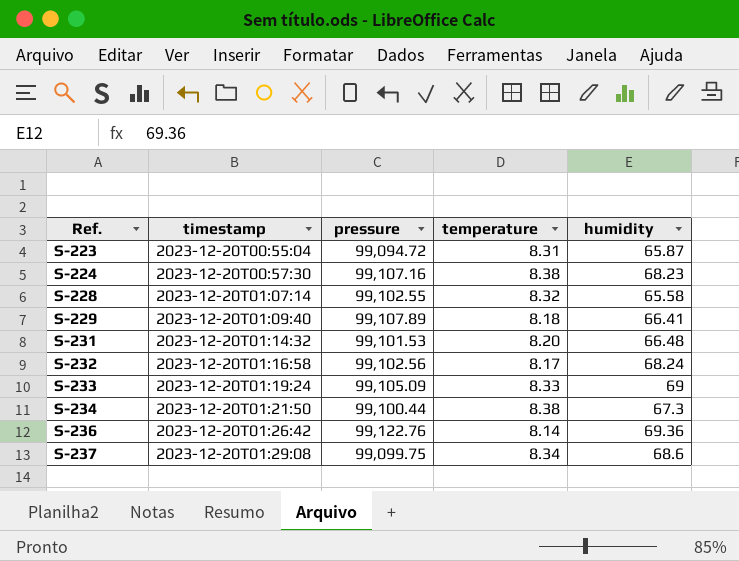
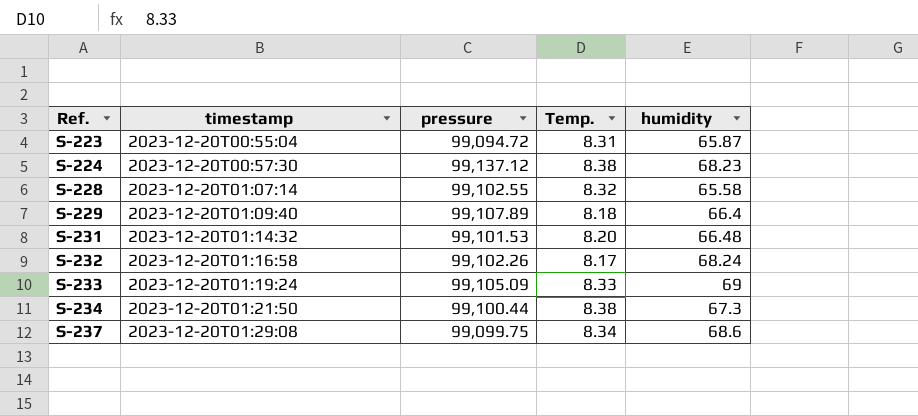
column name: temperature -> Temp.
row S-236: 2023-12-20T01:26:42 | 99,122.76 | 8.14 | 69.36 -> none
S-224 | pressure: 99,107.16 -> 99,137.12
S-229 | humidity: 66.41 -> 66.4
S-232 | pressure: 99,102.56 -> 99,102.26

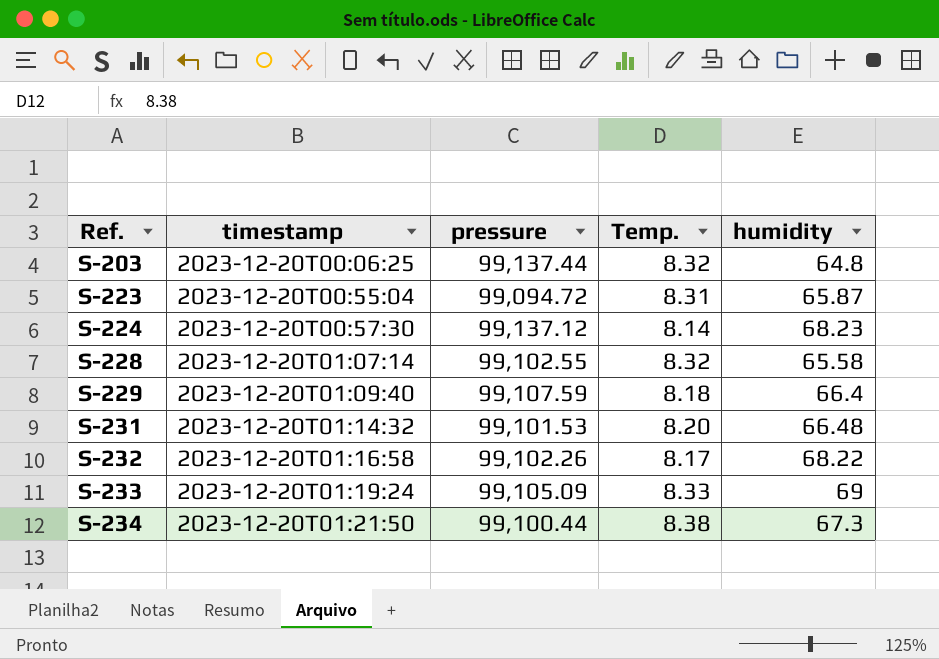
row S-237: 2023-12-20T01:29:08 | 99,099.75 | 8.34 | 68.6 -> none
row S-203: none -> 2023-12-20T00:06:25 | 99,137.44 | 8.32 | 64.8
S-224 | Temp.: 8.38 -> 8.14
S-229 | pressure: 99,107.89 -> 99,107.59
S-232 | humidity: 68.24 -> 68.22

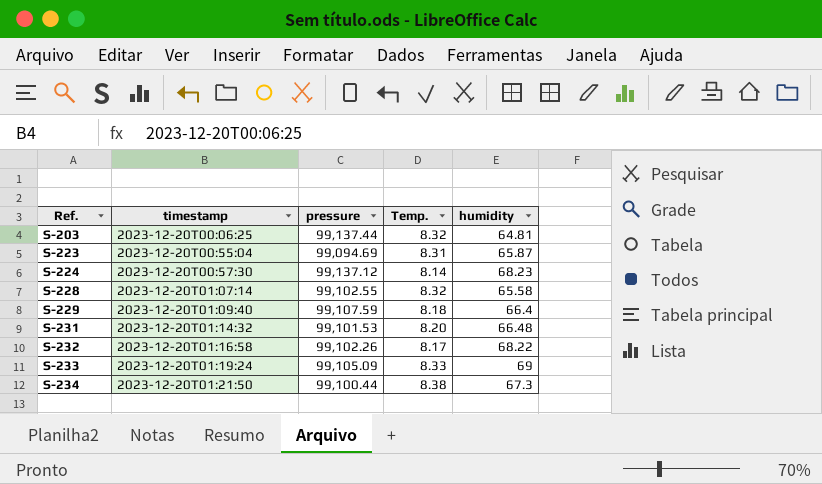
S-203 | humidity: 64.8 -> 64.81
S-223 | pressure: 99,094.72 -> 99,094.69

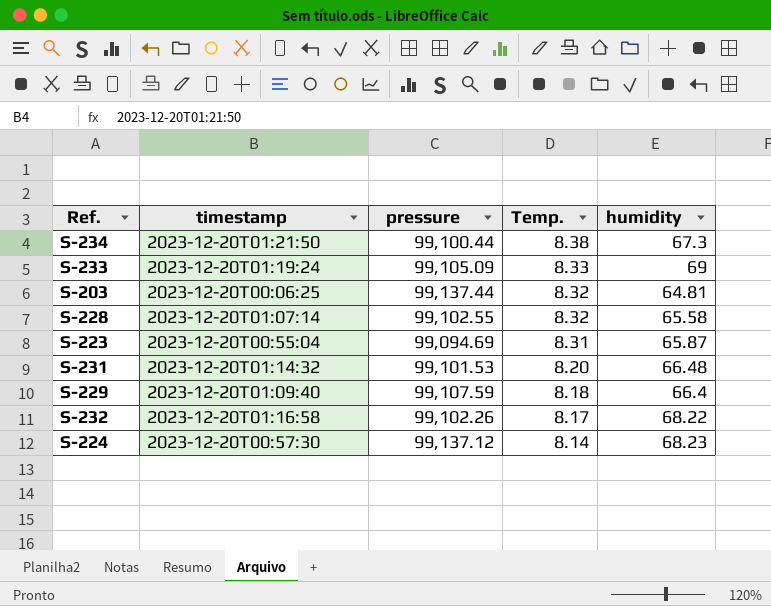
row order: Ref. ascending -> Temp. descending

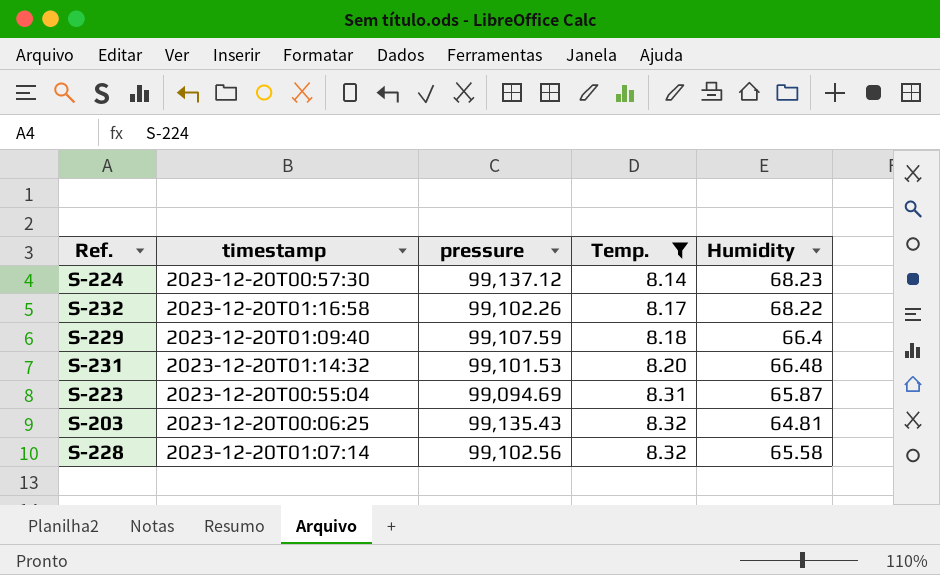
filter: none -> Temp. <= 8.32
row order: Temp. descending -> Temp. ascending
column name: humidity -> Humidity
S-203 | pressure: 99,137.44 -> 99,135.43
S-228 | pressure: 99,102.55 -> 99,102.56

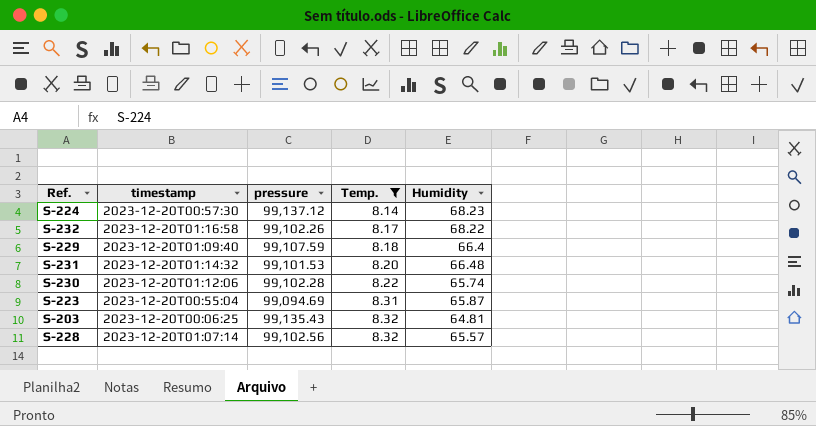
row S-230: none -> 2023-12-20T01:12:06 | 99,102.28 | 8.22 | 65.74
S-228 | Humidity: 65.58 -> 65.57

